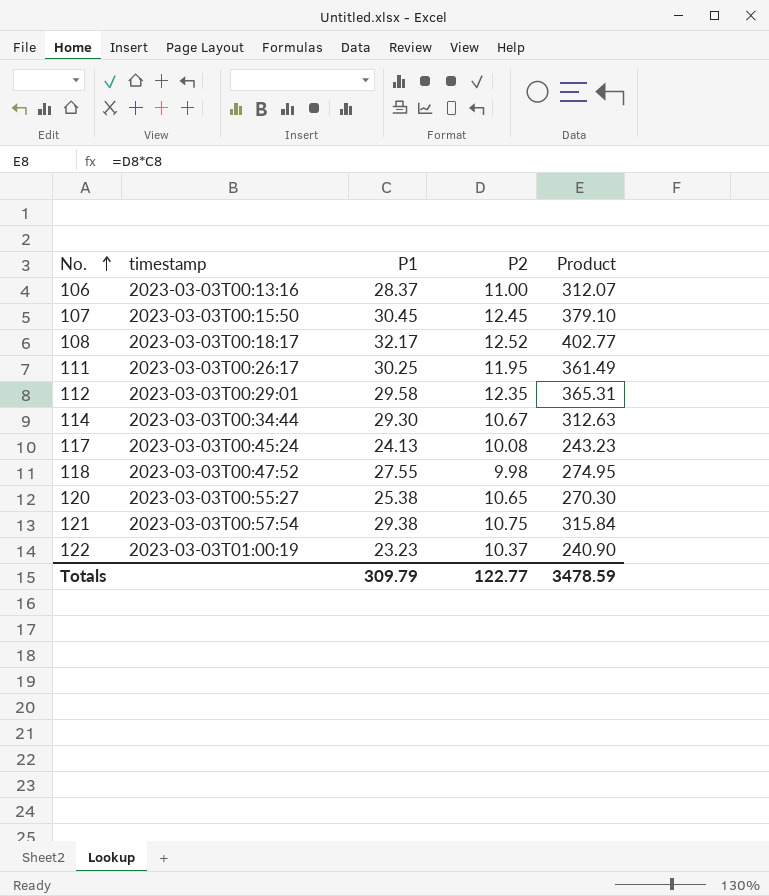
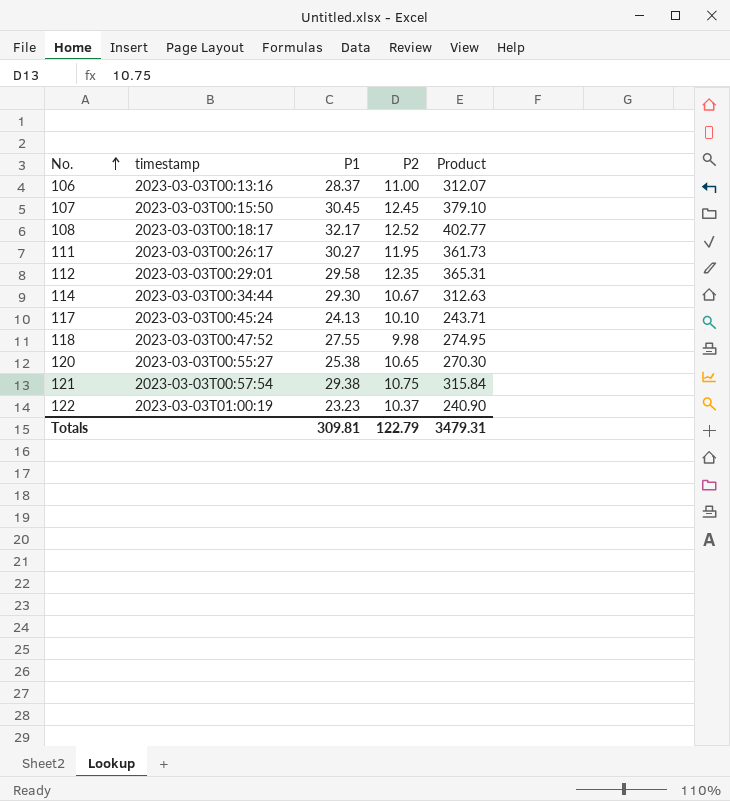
111 | P1: 30.25 -> 30.27
111 | Product: 361.49 -> 361.73
117 | P2: 10.08 -> 10.10
117 | Product: 243.23 -> 243.71
Totals | P1: 309.79 -> 309.81
Totals | P2: 122.77 -> 122.79
Totals | Product: 3478.59 -> 3479.31

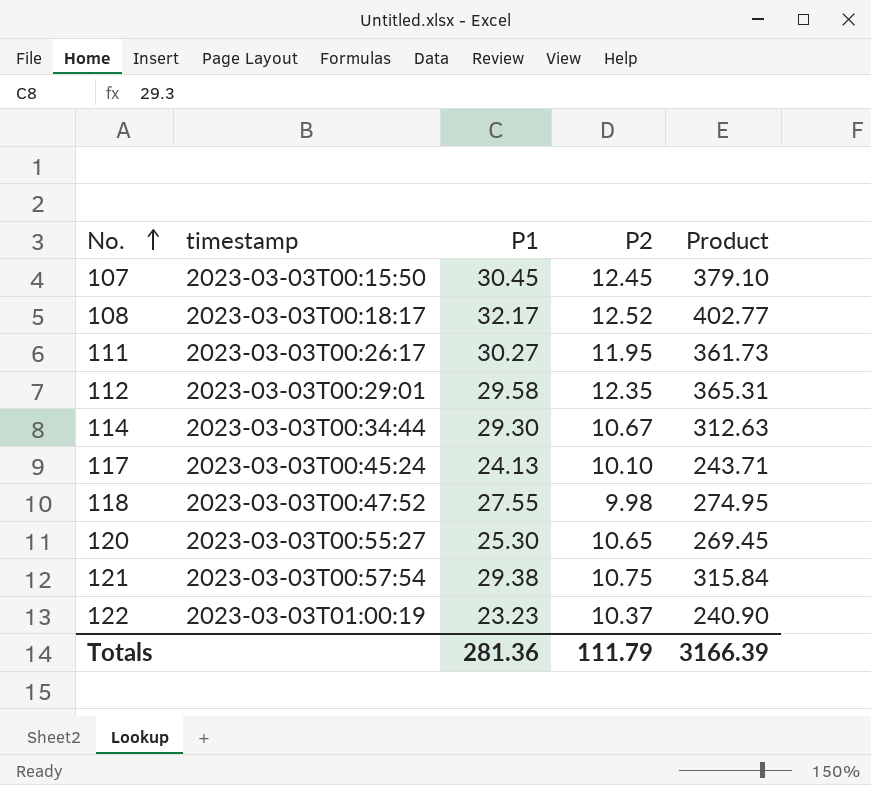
row 106: 2023-03-03T00:13:16 | 28.37 | 11.00 | 312.07 -> none
120 | P1: 25.38 -> 25.30
120 | Product: 270.30 -> 269.45
Totals | P1: 309.81 -> 281.36
Totals | P2: 122.79 -> 111.79
Totals | Product: 3479.31 -> 3166.39

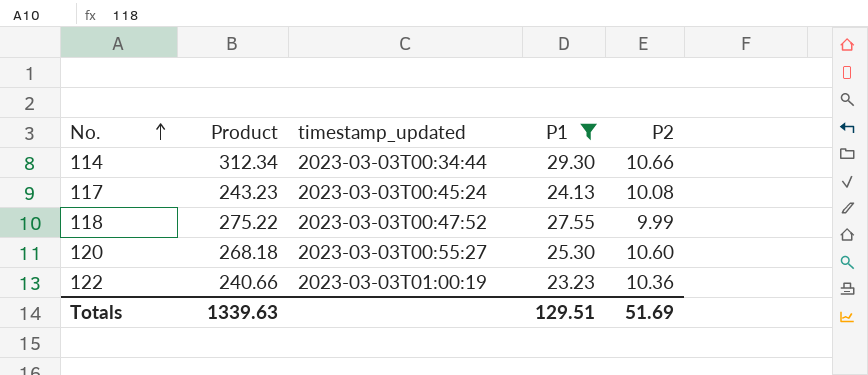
filter: none -> P1 <= 29.30
column Product | position: 5 -> 2
column name: timestamp -> timestamp_updated
114 | Product: 312.63 -> 312.34
114 | P2: 10.67 -> 10.66
117 | Product: 243.71 -> 243.23
117 | P2: 10.10 -> 10.08
118 | Product: 274.95 -> 275.22
118 | P2: 9.98 -> 9.99
120 | Product: 269.45 -> 268.18
120 | P2: 10.65 -> 10.60
122 | Product: 240.90 -> 240.66
122 | P2: 10.37 -> 10.36
Totals | Product: 3166.39 -> 1339.63
Totals | P1: 281.36 -> 129.51
Totals | P2: 111.79 -> 51.69

